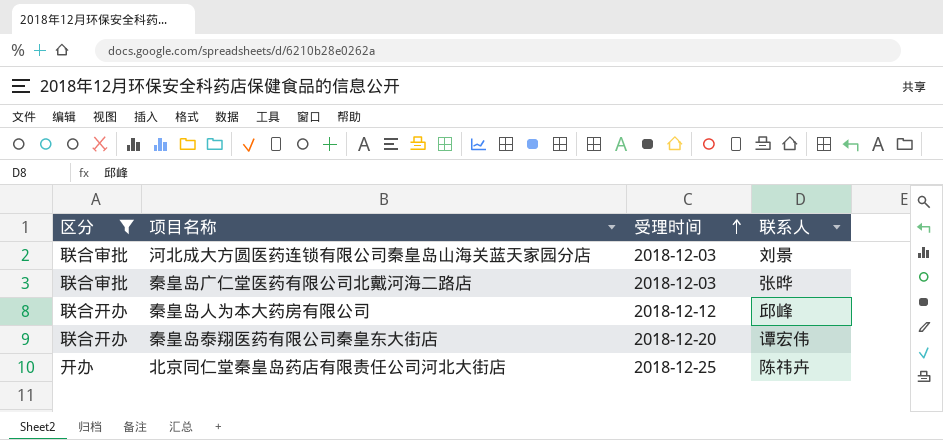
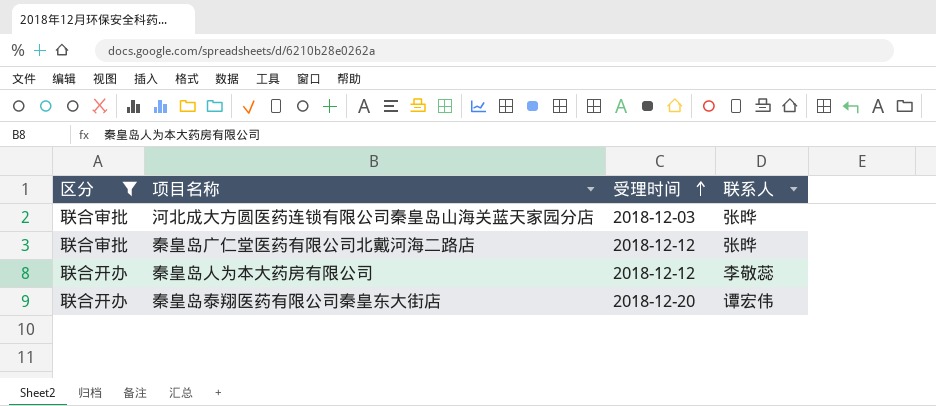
row 北京同仁堂秦皇岛药店有限责任公司河北大街店: 开办 | 2018-12-25 | 陈祎卉 -> none
河北成大方圆医药连锁有限公司秦皇岛山海关蓝天家园分店 | 联系人: 刘景 -> 张晔
秦皇岛广仁堂医药有限公司北戴河海二路店 | 受理时间: 2018-12-03 -> 2018-12-12
秦皇岛人为本大药房有限公司 | 联系人: 邱峰 -> 李敬蕊

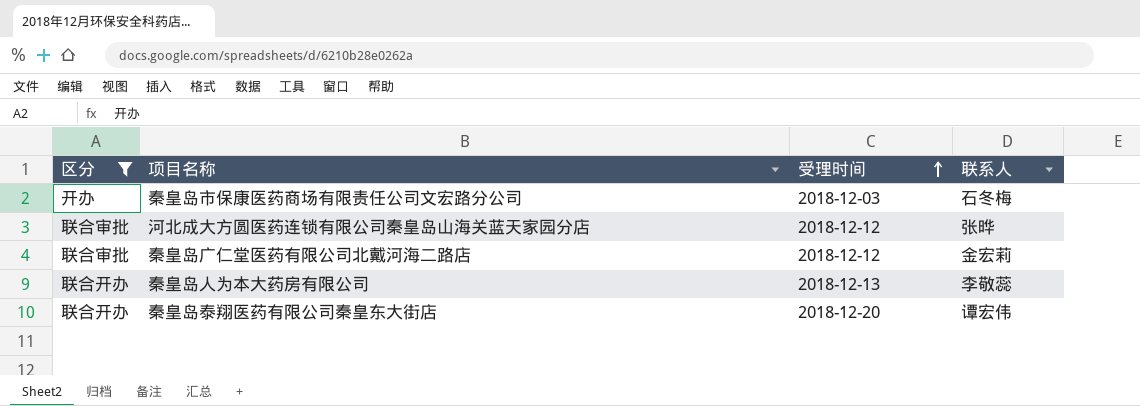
row 秦皇岛市保康医药商场有限责任公司文宏路分公司: none -> 开办 | 2018-12-03 | 石冬梅
河北成大方圆医药连锁有限公司秦皇岛山海关蓝天家园分店 | 受理时间: 2018-12-03 -> 2018-12-12
秦皇岛广仁堂医药有限公司北戴河海二路店 | 联系人: 张晔 -> 金宏莉
秦皇岛人为本大药房有限公司 | 受理时间: 2018-12-12 -> 2018-12-13

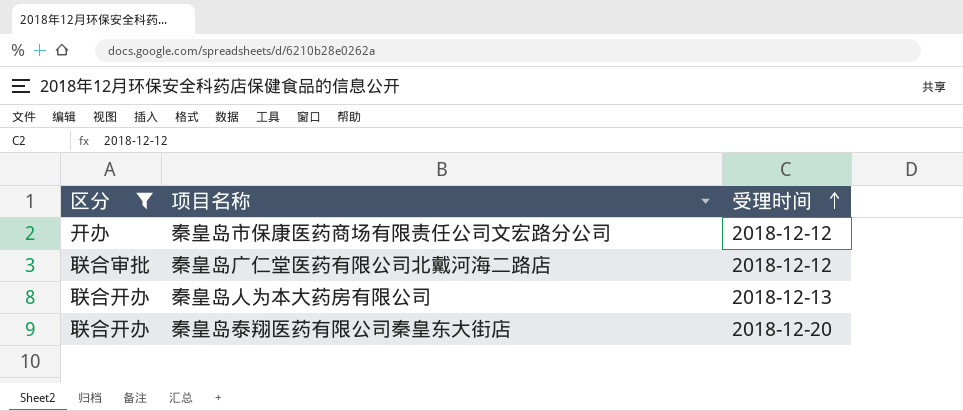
column 联系人 | position: 4 -> none
row 河北成大方圆医药连锁有限公司秦皇岛山海关蓝天家园分店: 联合审批 | 2018-12-12 | 张晔 -> none
秦皇岛市保康医药商场有限责任公司文宏路分公司 | 受理时间: 2018-12-03 -> 2018-12-12

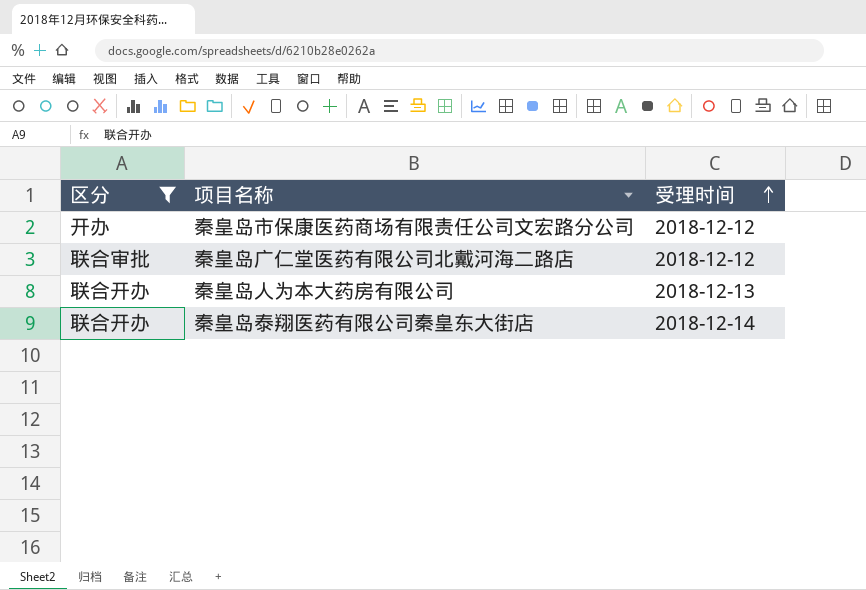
秦皇岛泰翔医药有限公司秦皇东大街店 | 受理时间: 2018-12-20 -> 2018-12-14

